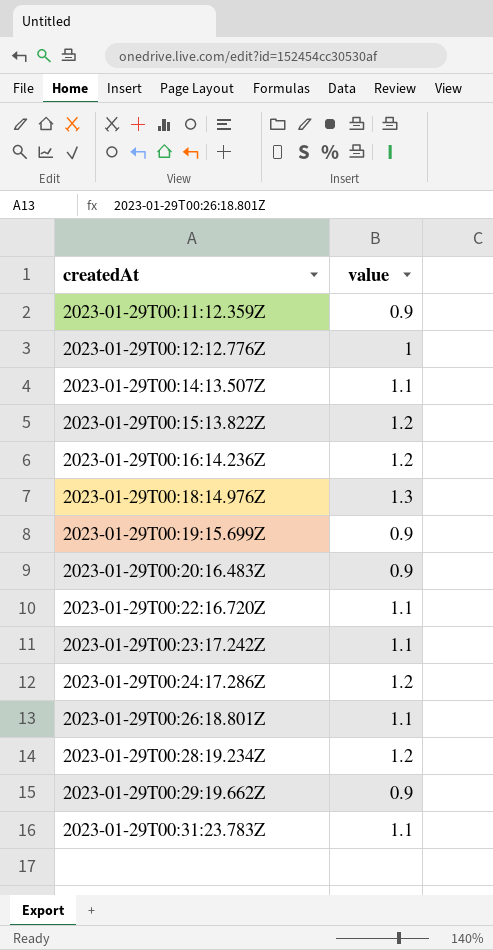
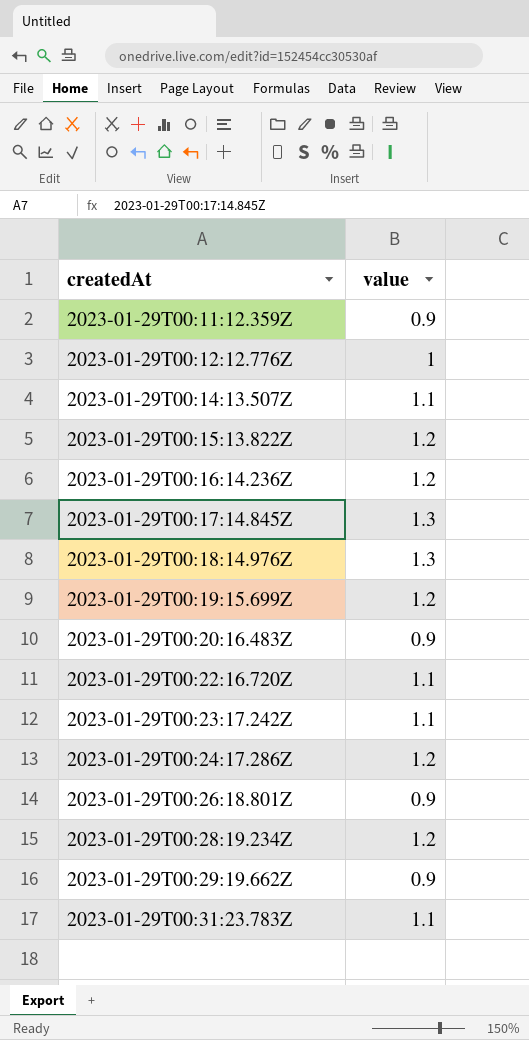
row 2023-01-29T00:17:14.845Z: none -> 1.3
2023-01-29T00:19:15.699Z | value: 0.9 -> 1.2
2023-01-29T00:26:18.801Z | value: 1.1 -> 0.9

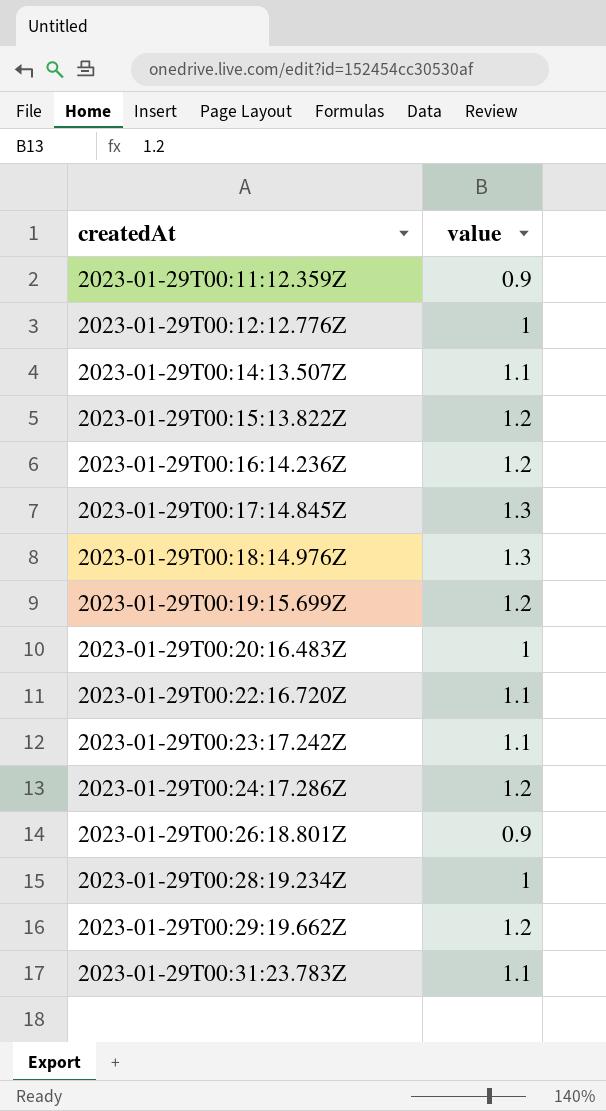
2023-01-29T00:20:16.483Z | value: 0.9 -> 1
2023-01-29T00:28:19.234Z | value: 1.2 -> 1
2023-01-29T00:29:19.662Z | value: 0.9 -> 1.2

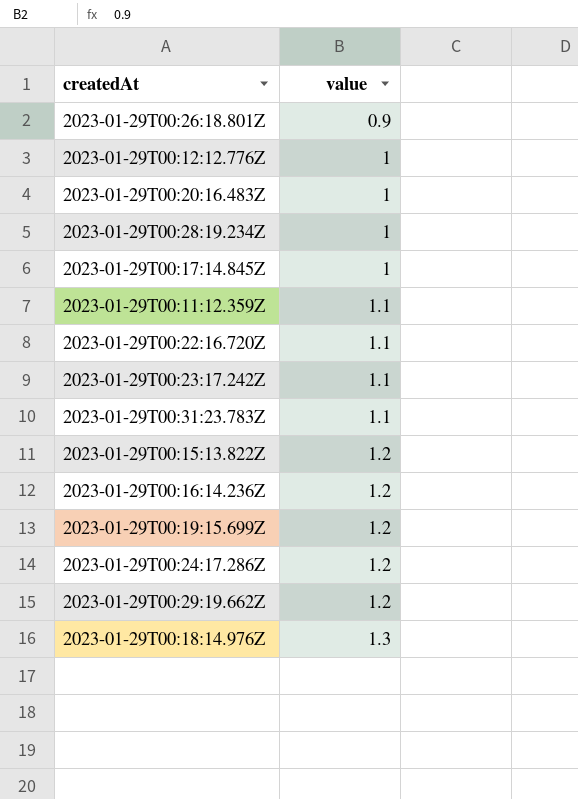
row order: createdAt ascending -> value ascending
row 2023-01-29T00:14:13.507Z: 1.1 -> none
2023-01-29T00:17:14.845Z | value: 1.3 -> 1
2023-01-29T00:11:12.359Z | value: 0.9 -> 1.1

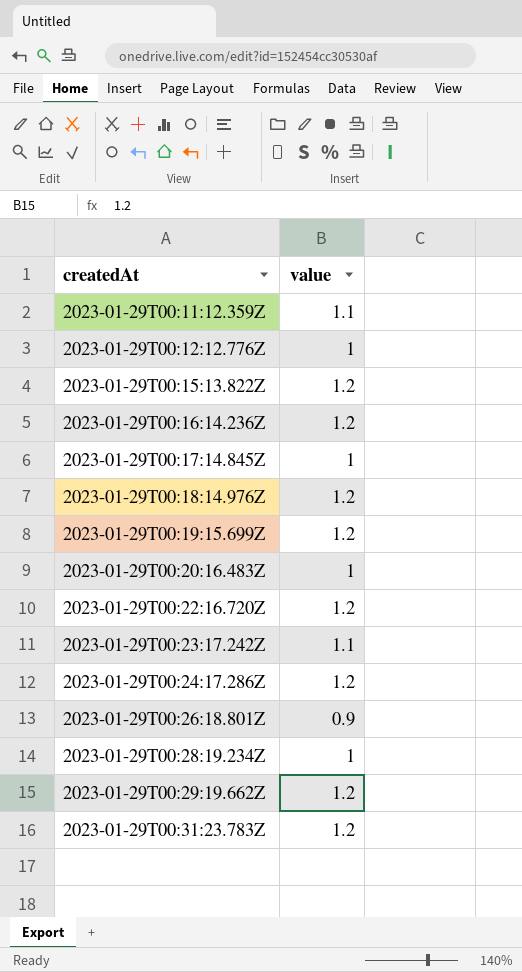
row order: value ascending -> createdAt ascending
2023-01-29T00:18:14.976Z | value: 1.3 -> 1.2
2023-01-29T00:22:16.720Z | value: 1.1 -> 1.2
2023-01-29T00:31:23.783Z | value: 1.1 -> 1.2

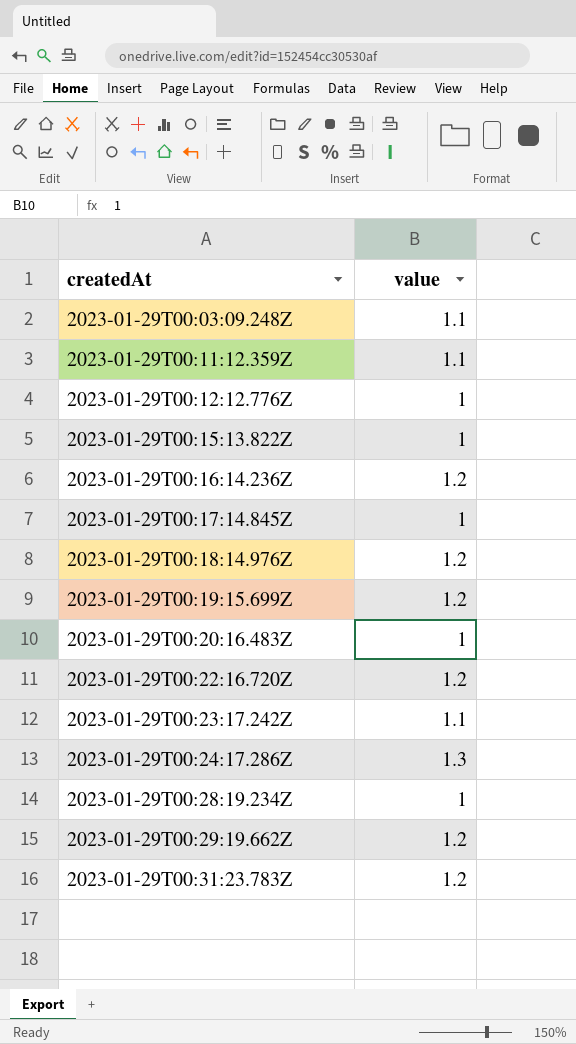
row 2023-01-29T00:26:18.801Z: 0.9 -> none
row 2023-01-29T00:03:09.248Z: none -> 1.1
2023-01-29T00:15:13.822Z | value: 1.2 -> 1
2023-01-29T00:24:17.286Z | value: 1.2 -> 1.3

